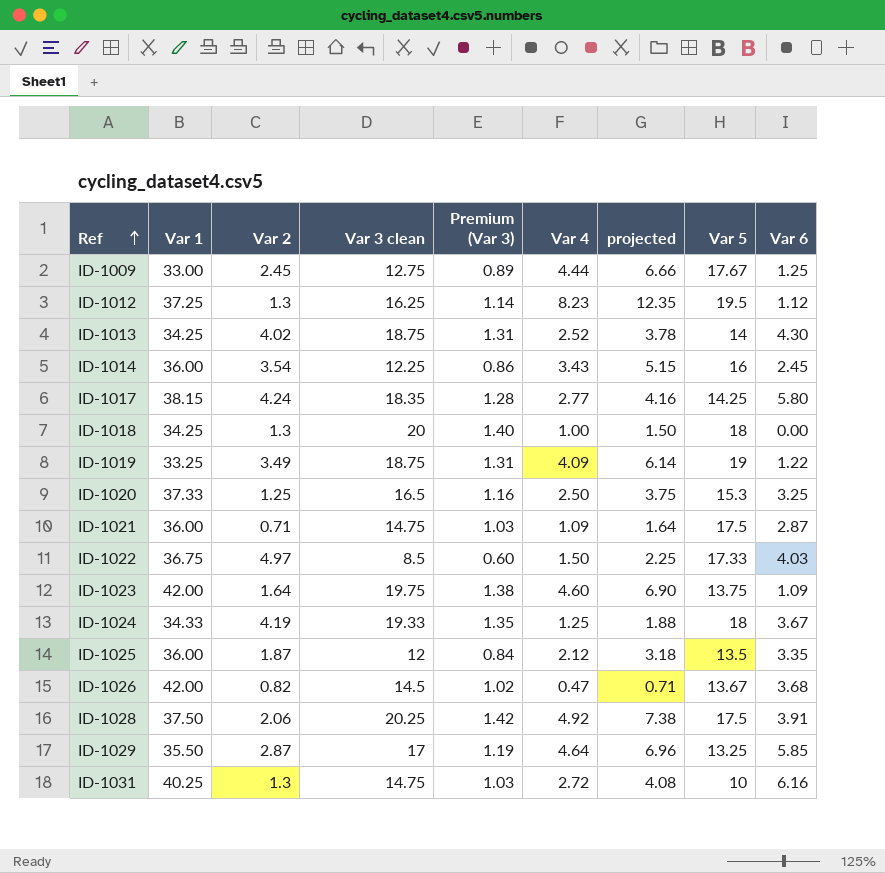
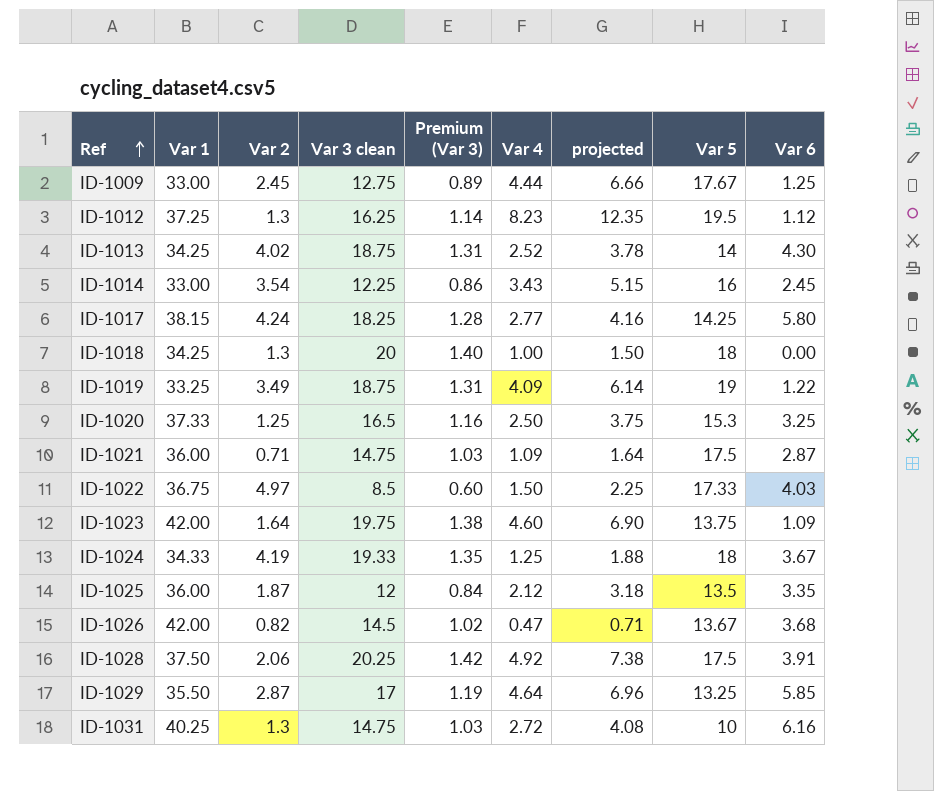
ID-1014 | Var 1: 36.00 -> 33.00
ID-1017 | Var 3 clean: 18.35 -> 18.25

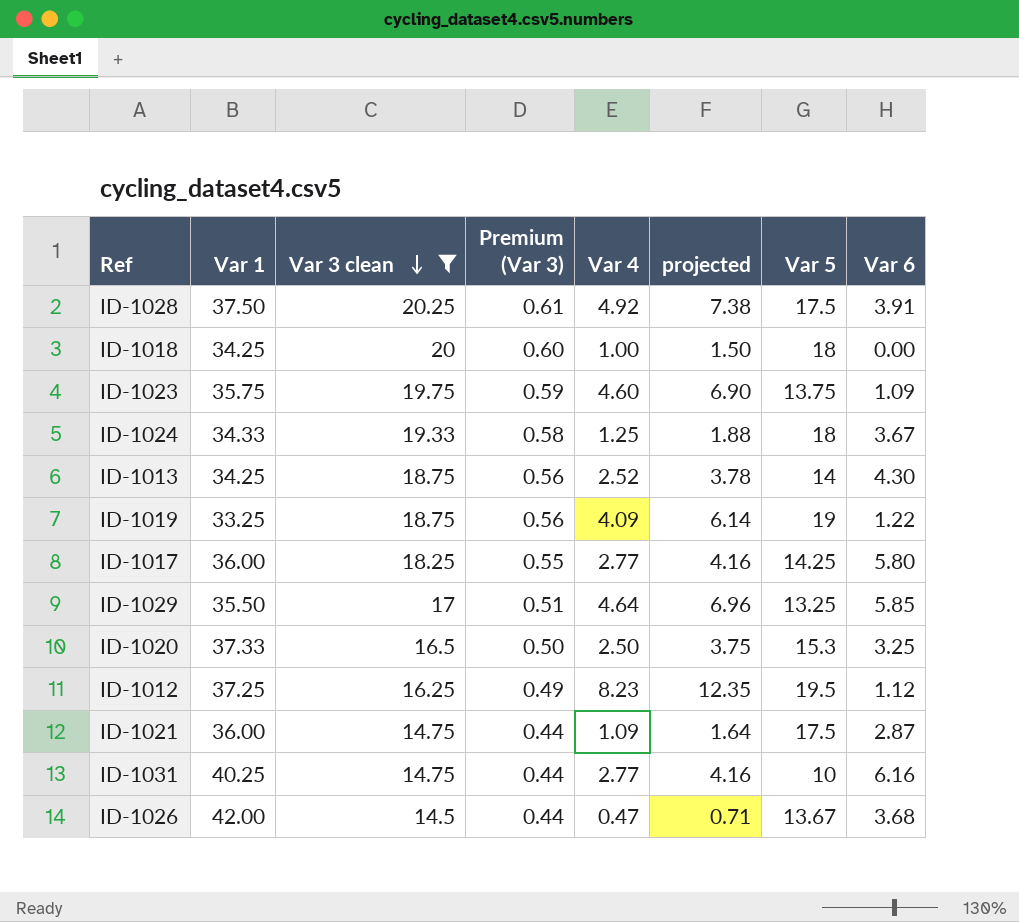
filter: none -> Var 3 clean >= 14.5
row order: Ref ascending -> Var 3 clean descending
column Var 2 | position: 3 -> none
column Premium (Var 3) | formula: [Var 3 clean] * 0.07 -> [Var 3 clean] * 0.03
ID-1023 | Var 1: 42.00 -> 35.75
ID-1017 | Var 1: 38.15 -> 36.00
ID-1031 | Var 4: 2.72 -> 2.77
ID-1031 | projected: 4.08 -> 4.16

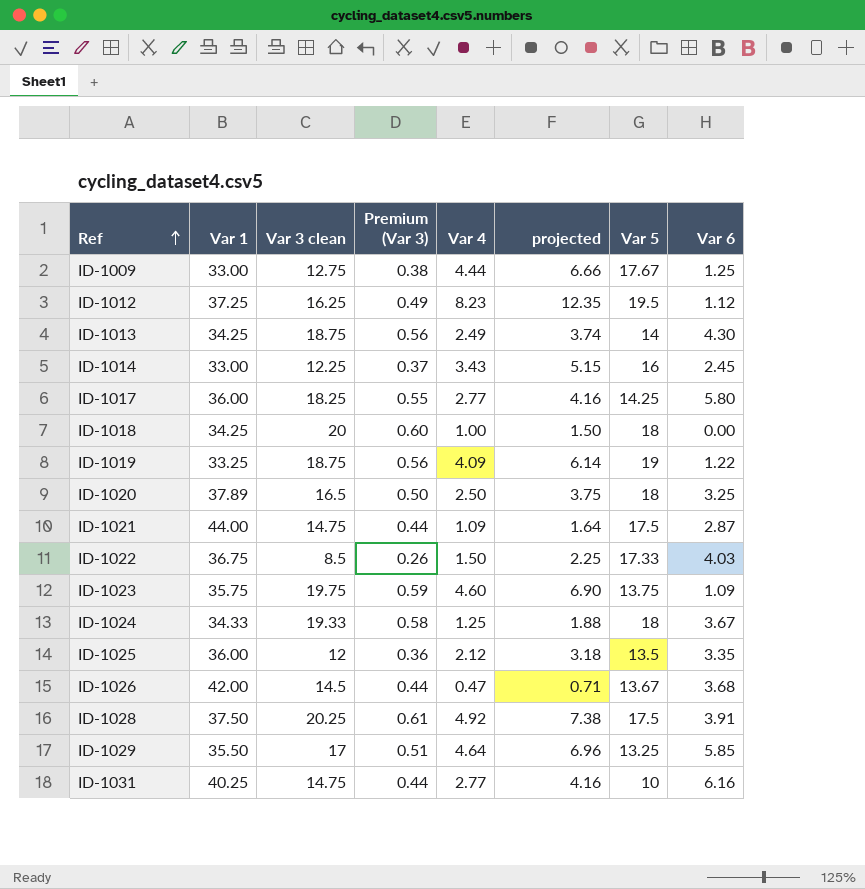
filter: Var 3 clean >= 14.5 -> none
row order: Var 3 clean descending -> Ref ascending
ID-1013 | Var 4: 2.52 -> 2.49
ID-1013 | projected: 3.78 -> 3.74
ID-1020 | Var 1: 37.33 -> 37.89
ID-1020 | Var 5: 15.3 -> 18
ID-1021 | Var 1: 36.00 -> 44.00

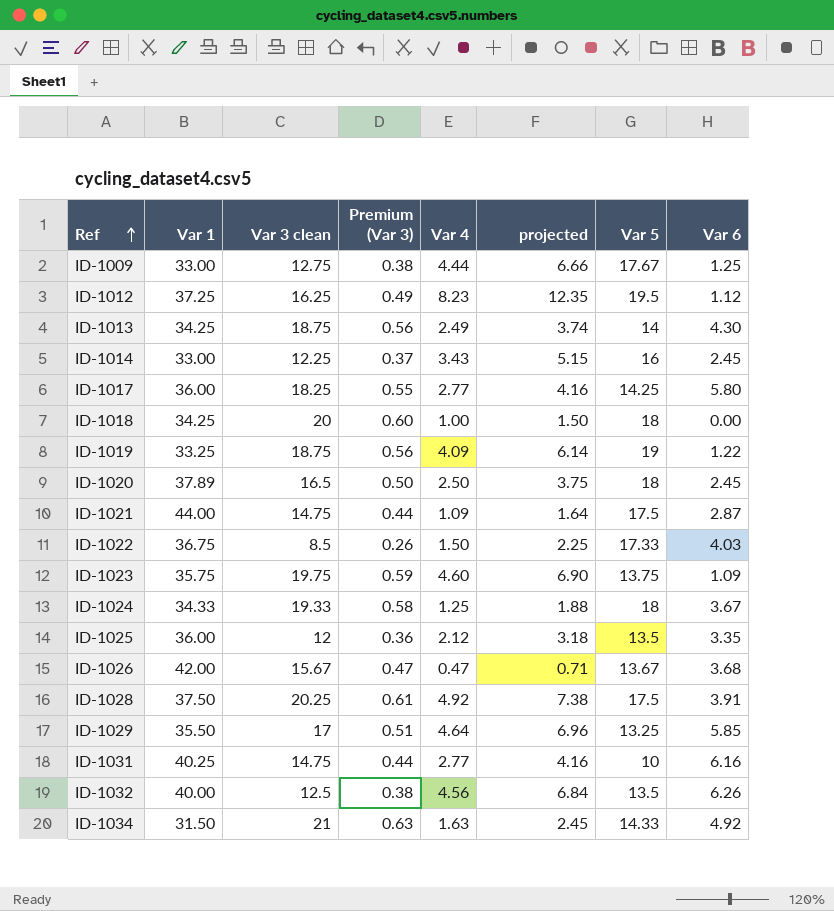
ID-1020 | Var 6: 3.25 -> 2.45
ID-1026 | Var 3 clean: 14.5 -> 15.67
ID-1026 | Premium (Var 3): 0.44 -> 0.47
row ID-1032: none -> 40.00 | 12.5 | 0.38 | 4.56 | 6.84 | 13.5 | 6.26
row ID-1034: none -> 31.50 | 21 | 0.63 | 1.63 | 2.45 | 14.33 | 4.92

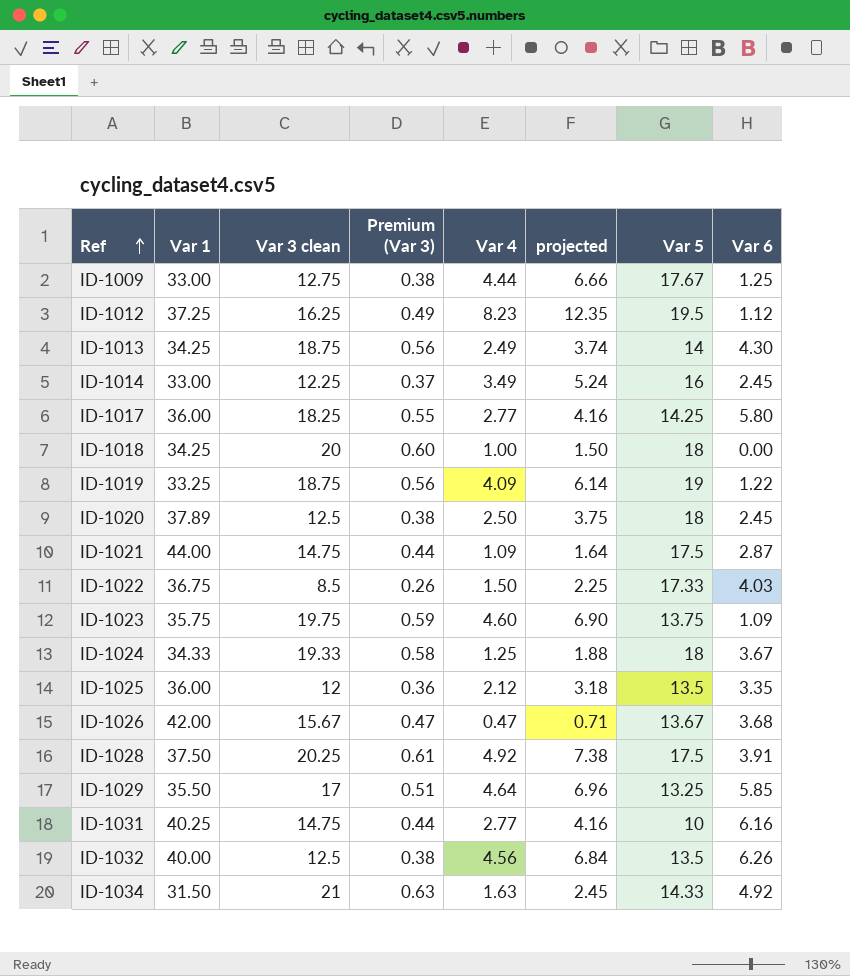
ID-1014 | Var 4: 3.43 -> 3.49
ID-1014 | projected: 5.15 -> 5.24
ID-1020 | Var 3 clean: 16.5 -> 12.5
ID-1020 | Premium (Var 3): 0.50 -> 0.38

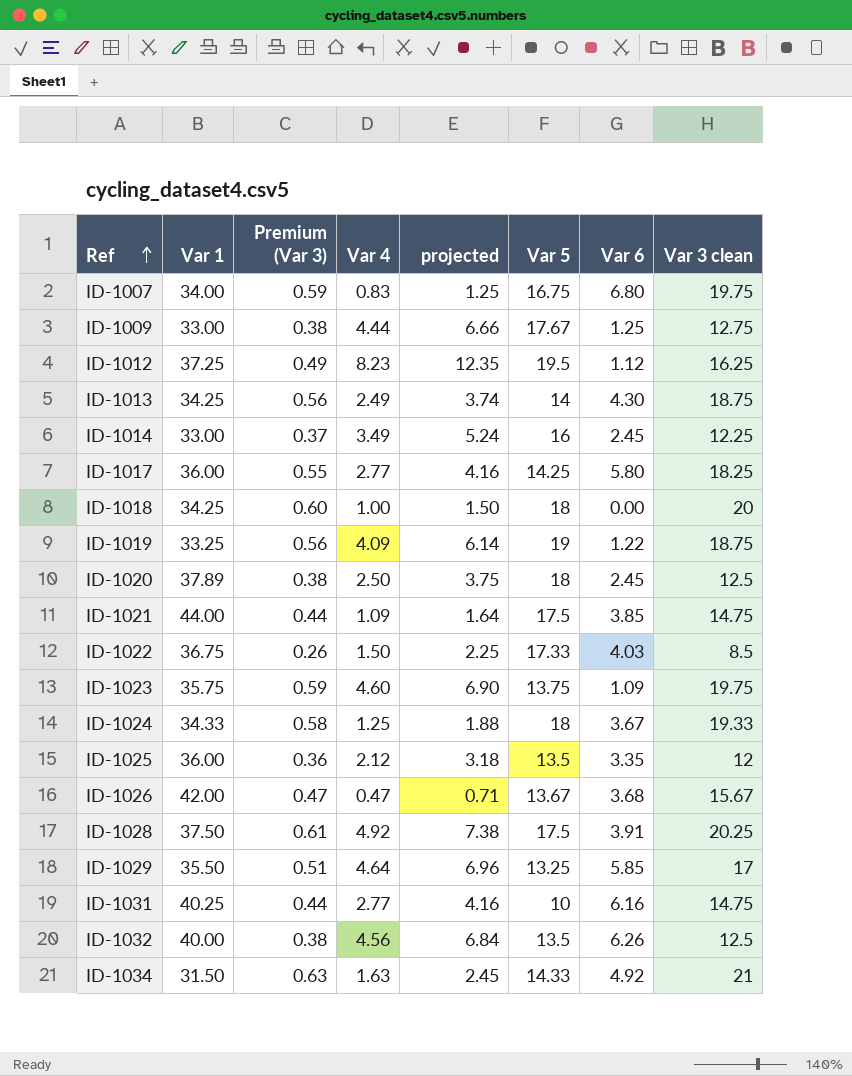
column Var 3 clean | position: 3 -> 8
row ID-1007: none -> 34.00 | 0.59 | 0.83 | 1.25 | 16.75 | 6.80 | 19.75
ID-1021 | Var 6: 2.87 -> 3.85

